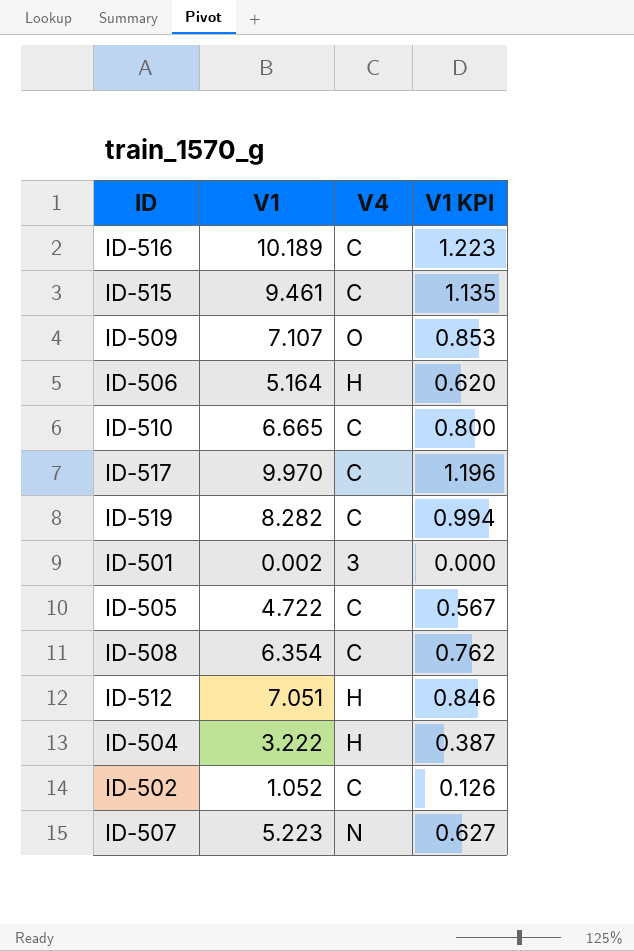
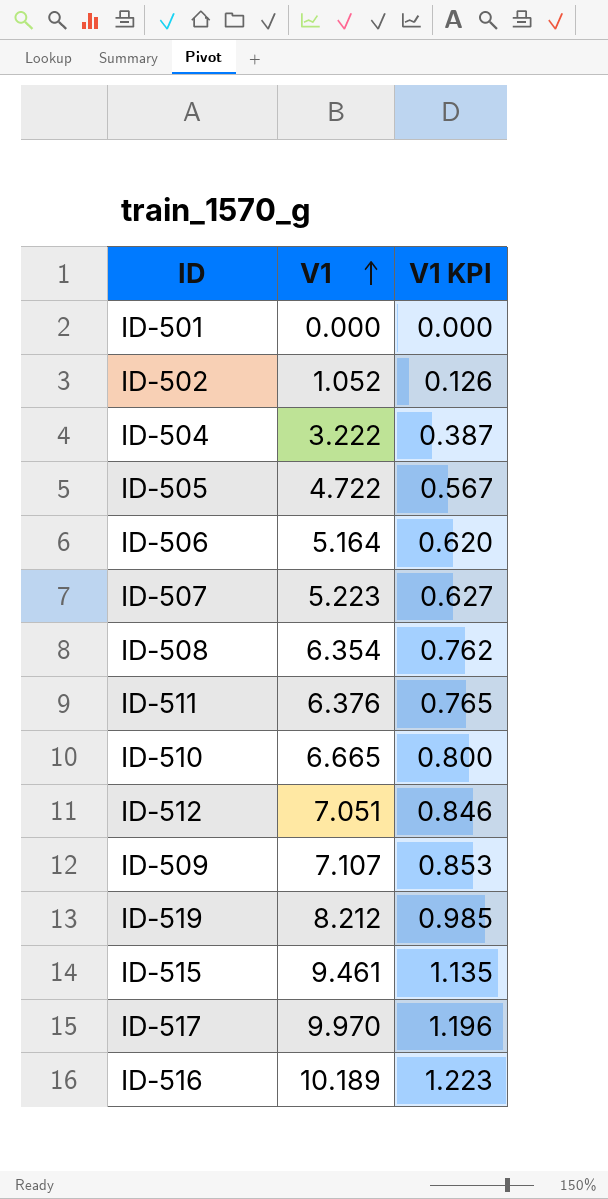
row order: none -> V1 ascending
column V4 | position: 3 -> none
ID-501 | V1: 0.002 -> 0.000
row ID-511: none -> 6.376 | 0.765
ID-519 | V1: 8.282 -> 8.212
ID-519 | V1 KPI: 0.994 -> 0.985

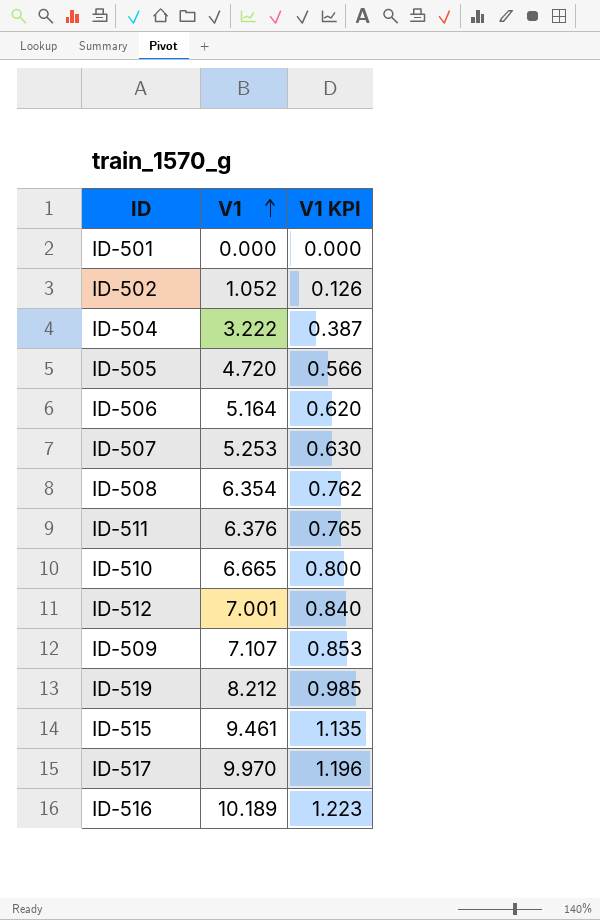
ID-505 | V1: 4.722 -> 4.720
ID-505 | V1 KPI: 0.567 -> 0.566
ID-507 | V1: 5.223 -> 5.253
ID-507 | V1 KPI: 0.627 -> 0.630
ID-512 | V1: 7.051 -> 7.001
ID-512 | V1 KPI: 0.846 -> 0.840

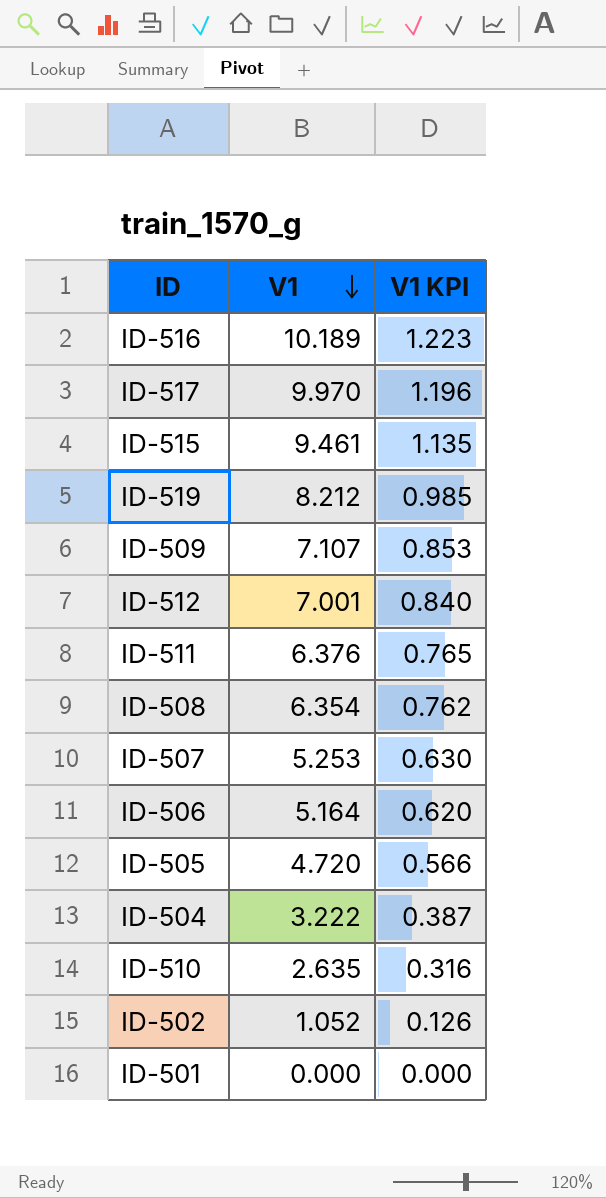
row order: V1 ascending -> V1 descending
ID-510 | V1: 6.665 -> 2.635
ID-510 | V1 KPI: 0.800 -> 0.316

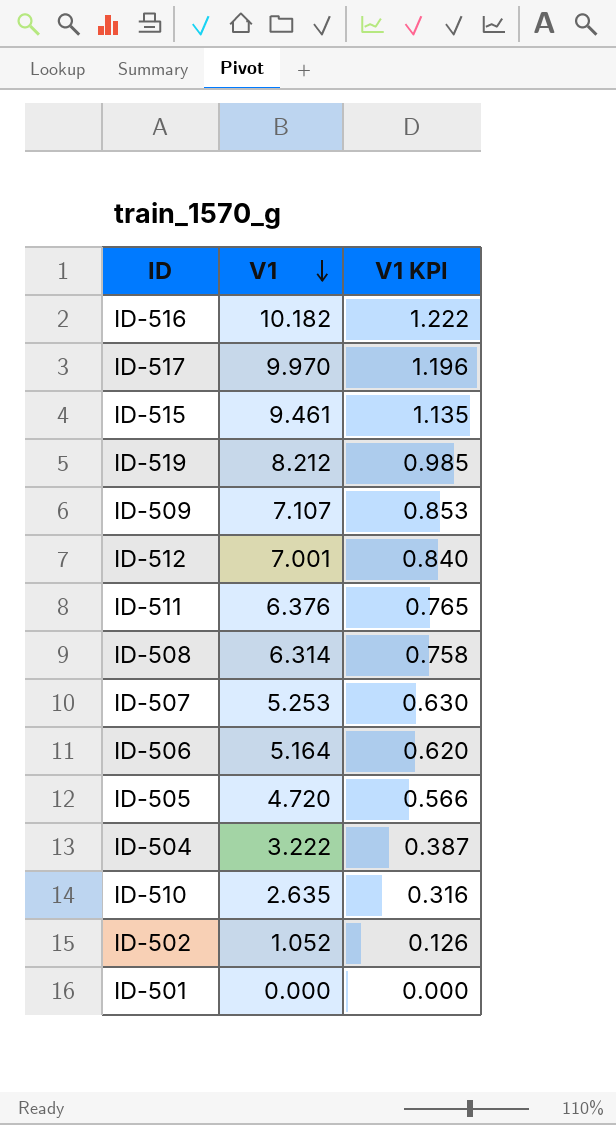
ID-516 | V1: 10.189 -> 10.182
ID-516 | V1 KPI: 1.223 -> 1.222
ID-508 | V1: 6.354 -> 6.314
ID-508 | V1 KPI: 0.762 -> 0.758

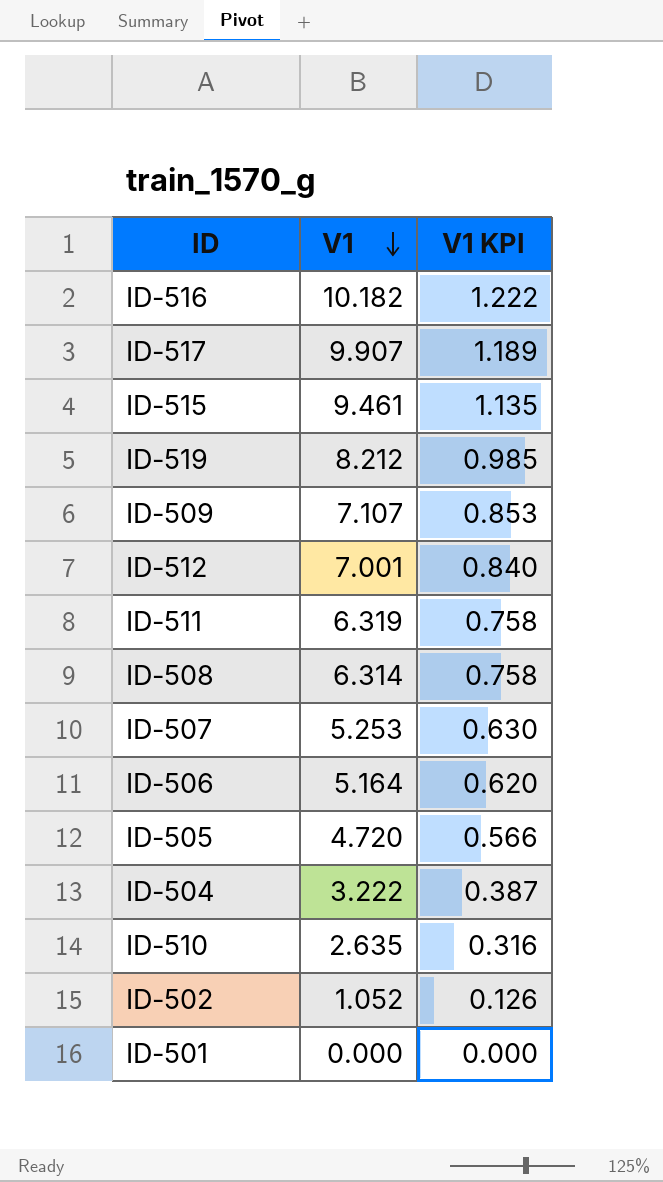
ID-517 | V1: 9.970 -> 9.907
ID-517 | V1 KPI: 1.196 -> 1.189
ID-511 | V1: 6.376 -> 6.319
ID-511 | V1 KPI: 0.765 -> 0.758

